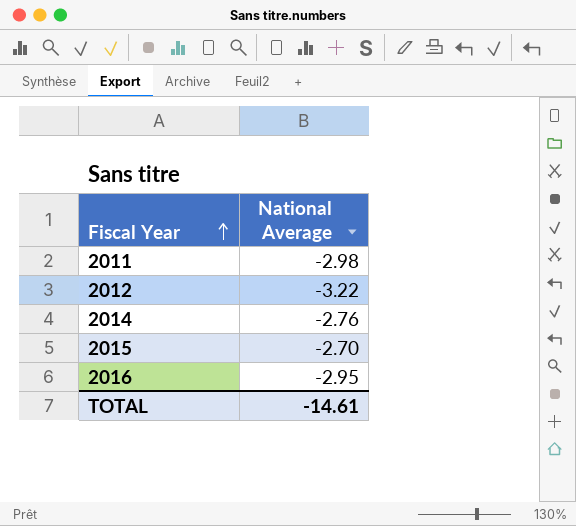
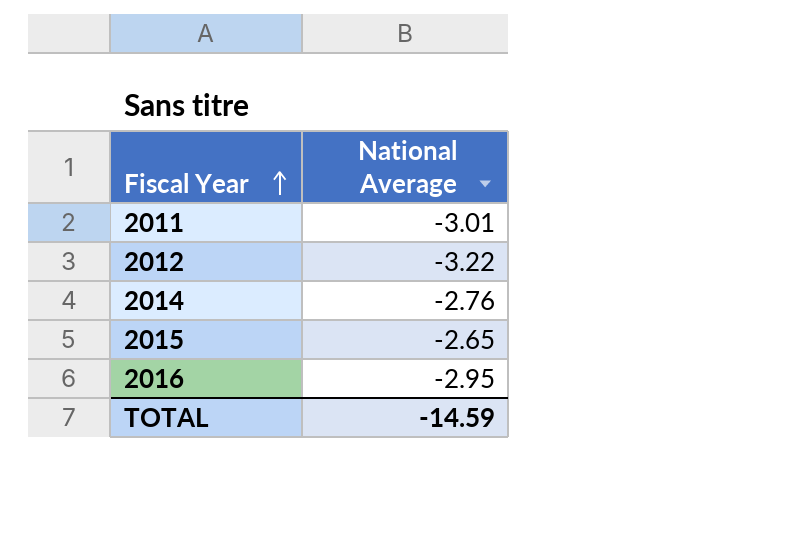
2011 | National Average: -2.98 -> -3.01
2015 | National Average: -2.70 -> -2.65
TOTAL | National Average: -14.61 -> -14.59

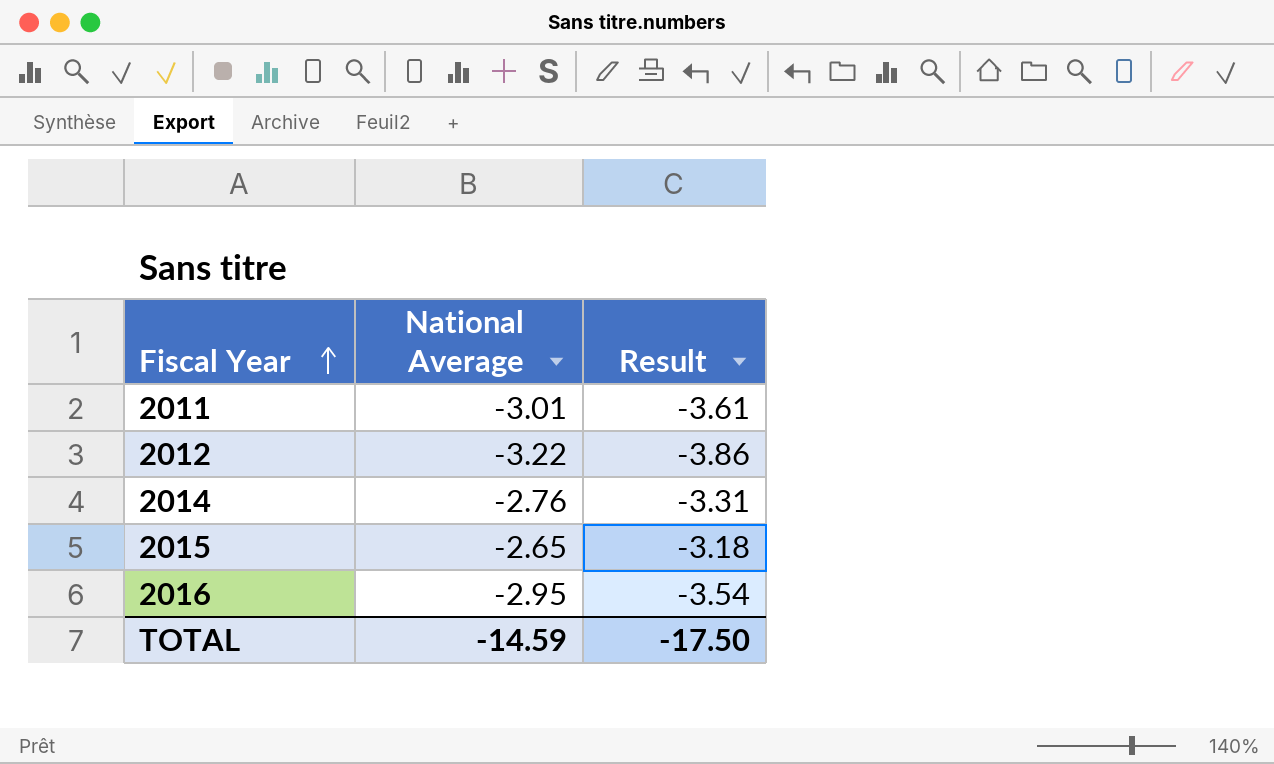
column Result | formula: none -> [National Average] * 1.2

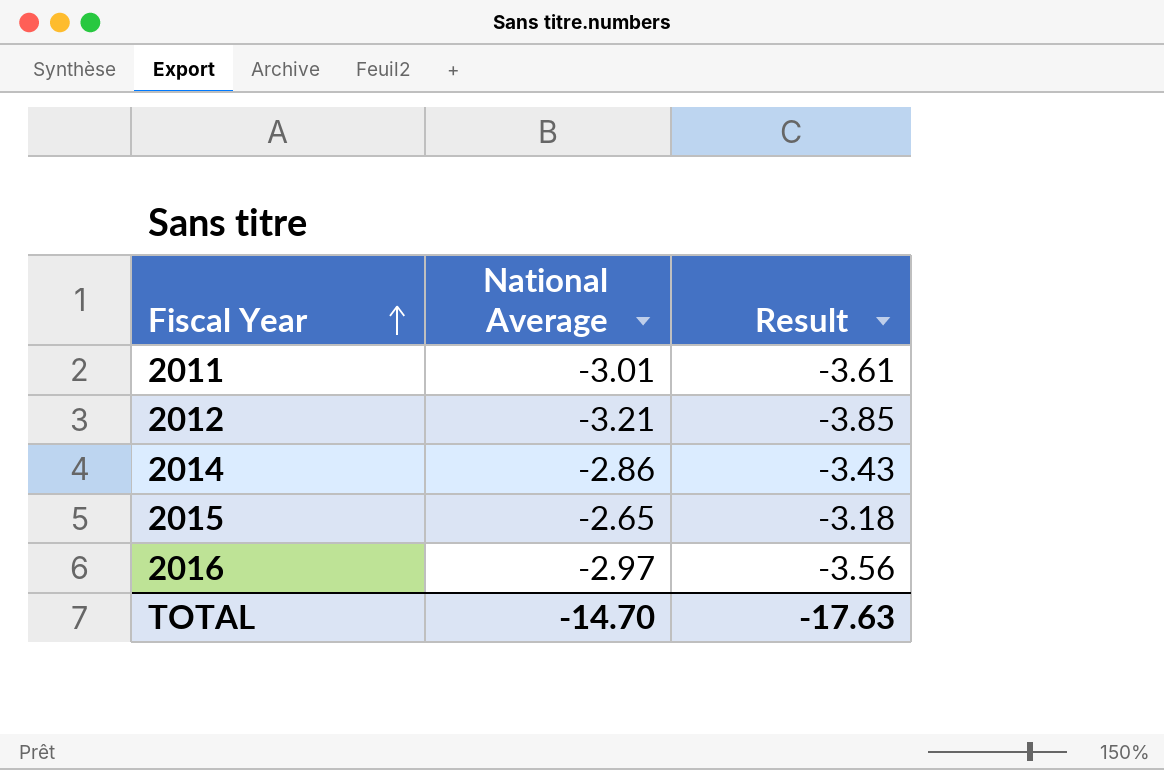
2012 | National Average: -3.22 -> -3.21
2012 | Result: -3.86 -> -3.85
2014 | National Average: -2.76 -> -2.86
2014 | Result: -3.31 -> -3.43
2016 | National Average: -2.95 -> -2.97
2016 | Result: -3.54 -> -3.56
TOTAL | National Average: -14.59 -> -14.70
TOTAL | Result: -17.50 -> -17.63

